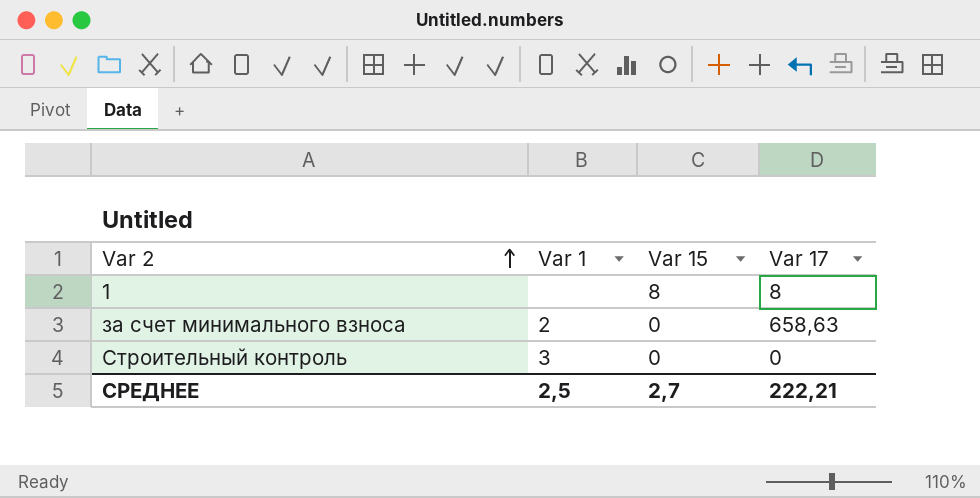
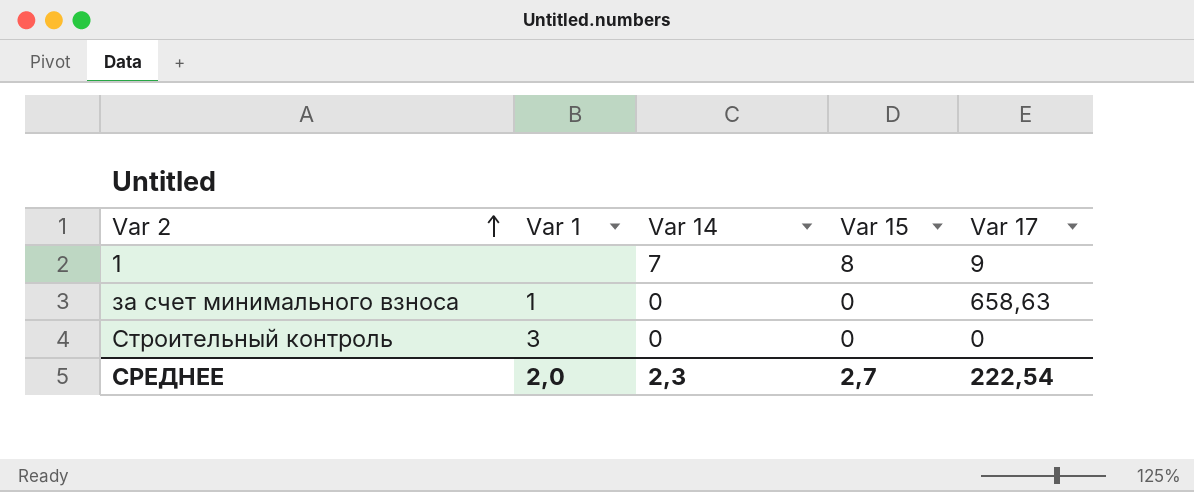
column Var 14 | position: none -> 3
1 | Var 17: 8 -> 9
за счет минимального взноса | Var 1: 2 -> 1
СРЕДНЕЕ | Var 1: 2,5 -> 2,0
СРЕДНЕЕ | Var 17: 222,21 -> 222,54

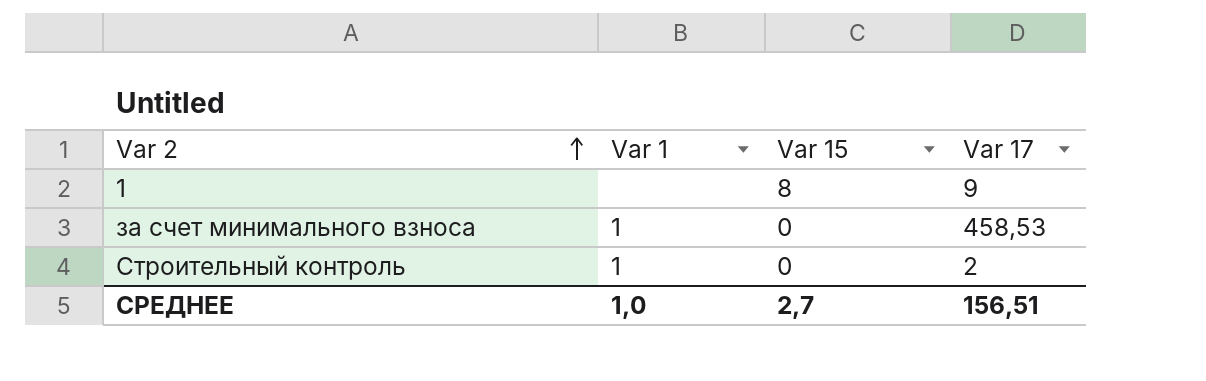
column Var 14 | position: 3 -> none
за счет минимального взноса | Var 17: 658,63 -> 458,53
Строительный контроль | Var 1: 3 -> 1
Строительный контроль | Var 17: 0 -> 2
СРЕДНЕЕ | Var 1: 2,0 -> 1,0
СРЕДНЕЕ | Var 17: 222,54 -> 156,51

